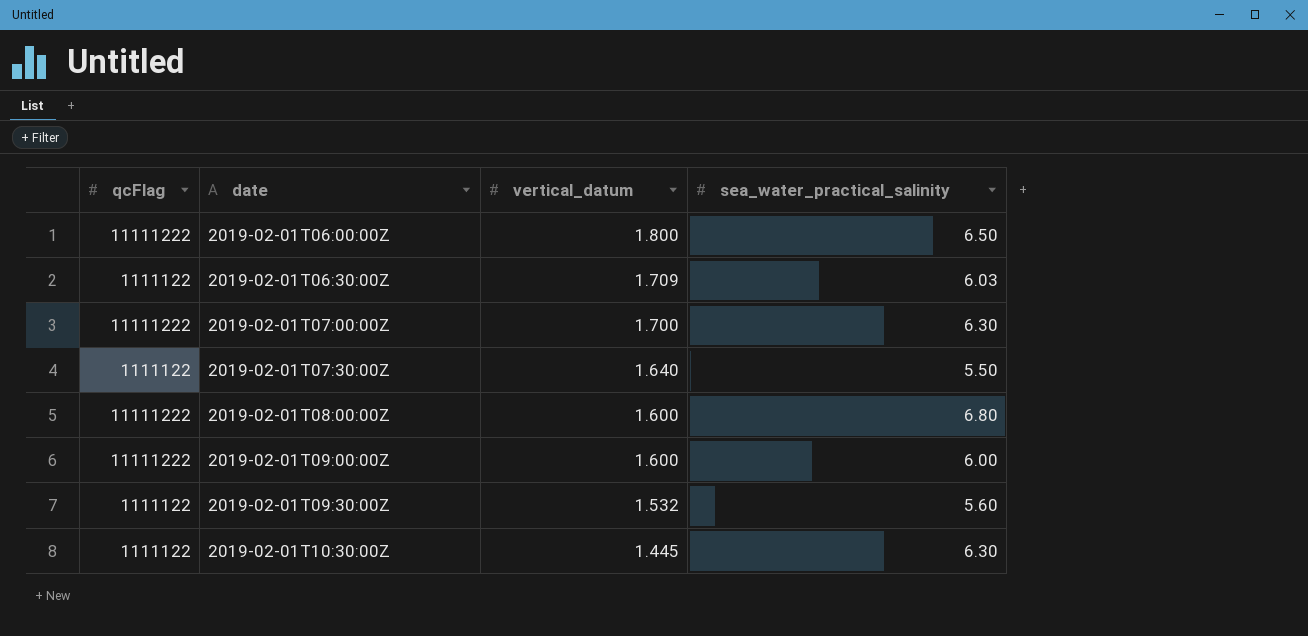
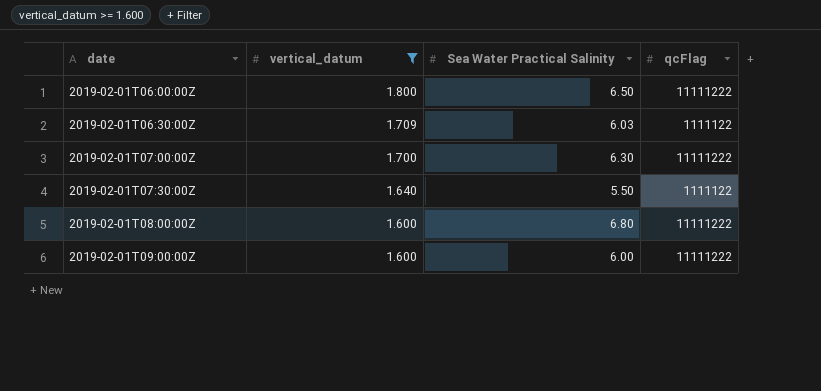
filter: none -> vertical_datum >= 1.600
column name: sea_water_practical_salinity -> Sea Water Practical Salinity
column qcFlag | position: 1 -> 4

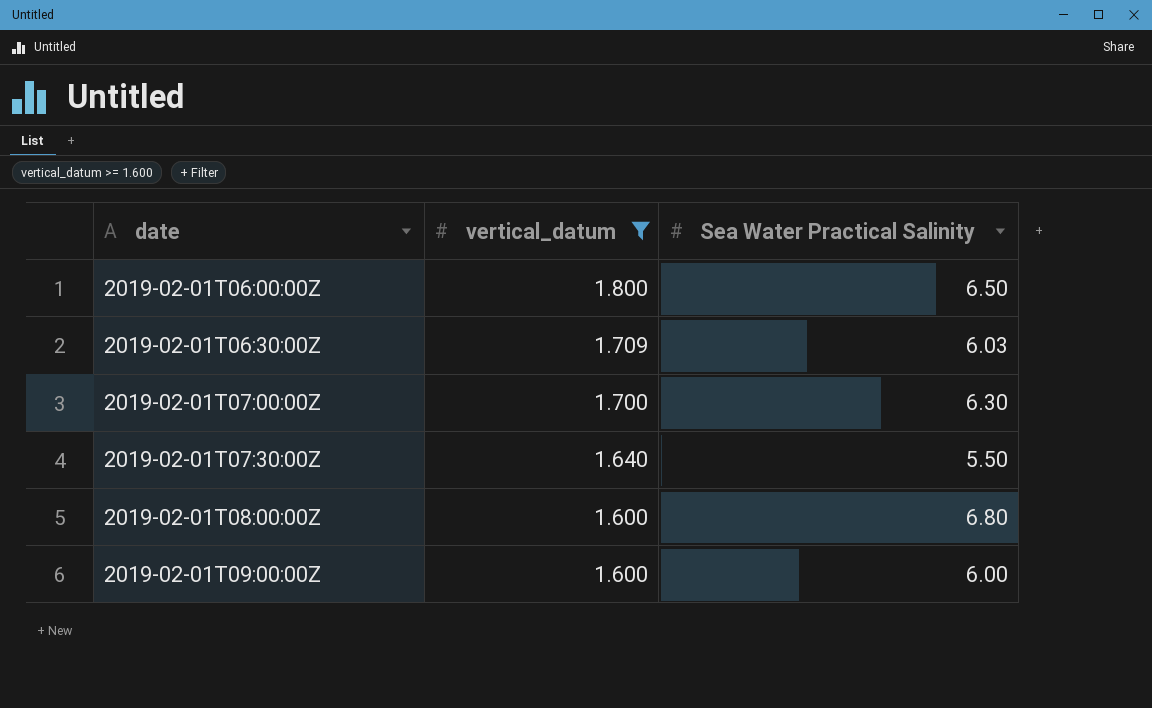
column qcFlag | position: 4 -> none

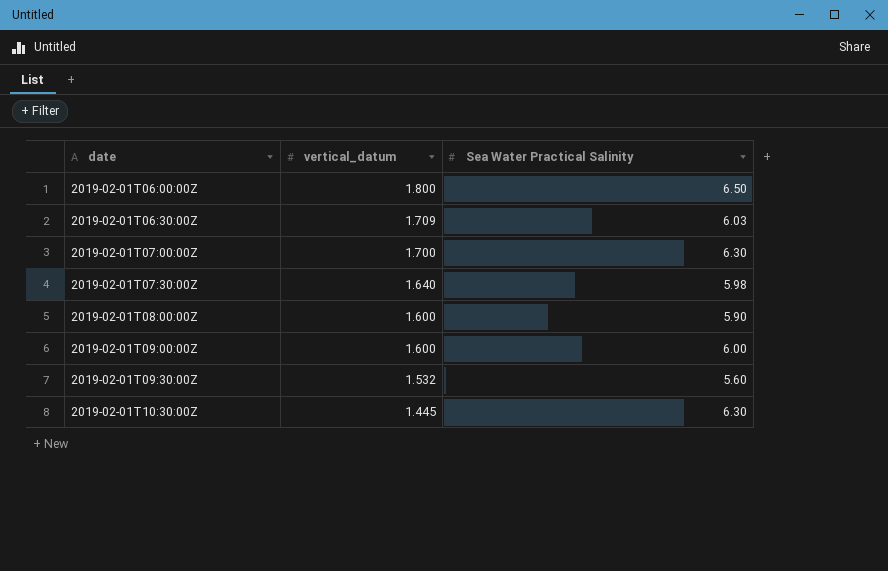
filter: vertical_datum >= 1.600 -> none
2019-02-01T07:30:00Z | Sea Water Practical Salinity: 5.50 -> 5.98
2019-02-01T08:00:00Z | Sea Water Practical Salinity: 6.80 -> 5.90

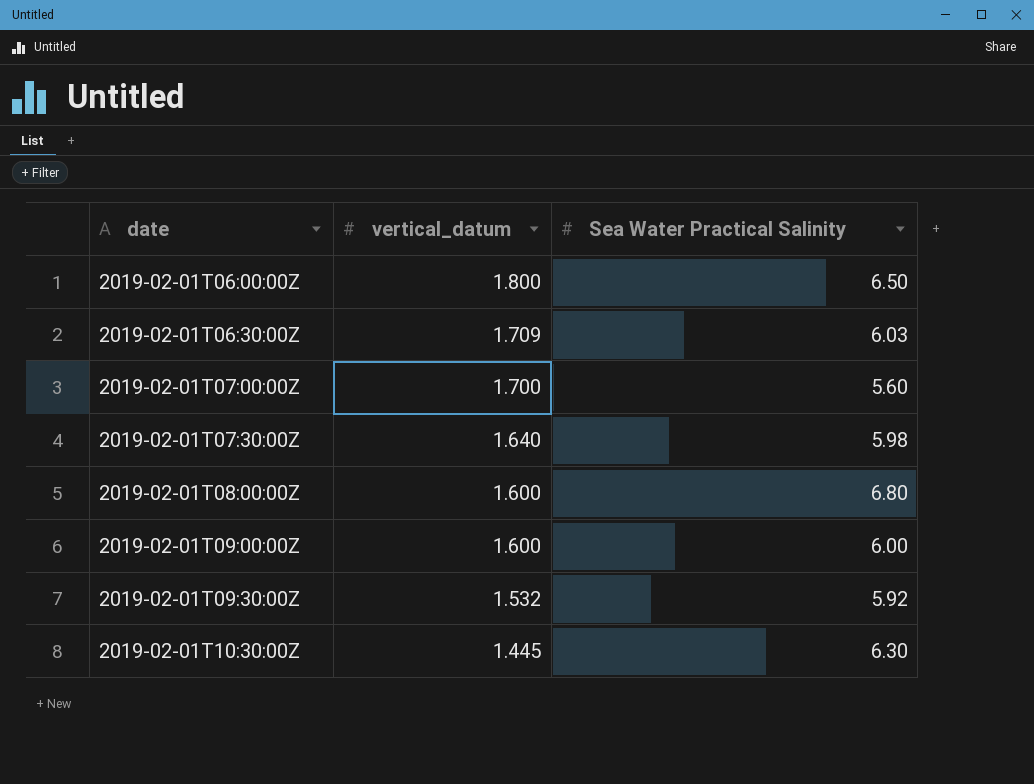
2019-02-01T07:00:00Z | Sea Water Practical Salinity: 6.30 -> 5.60
2019-02-01T08:00:00Z | Sea Water Practical Salinity: 5.90 -> 6.80
2019-02-01T09:30:00Z | Sea Water Practical Salinity: 5.60 -> 5.92

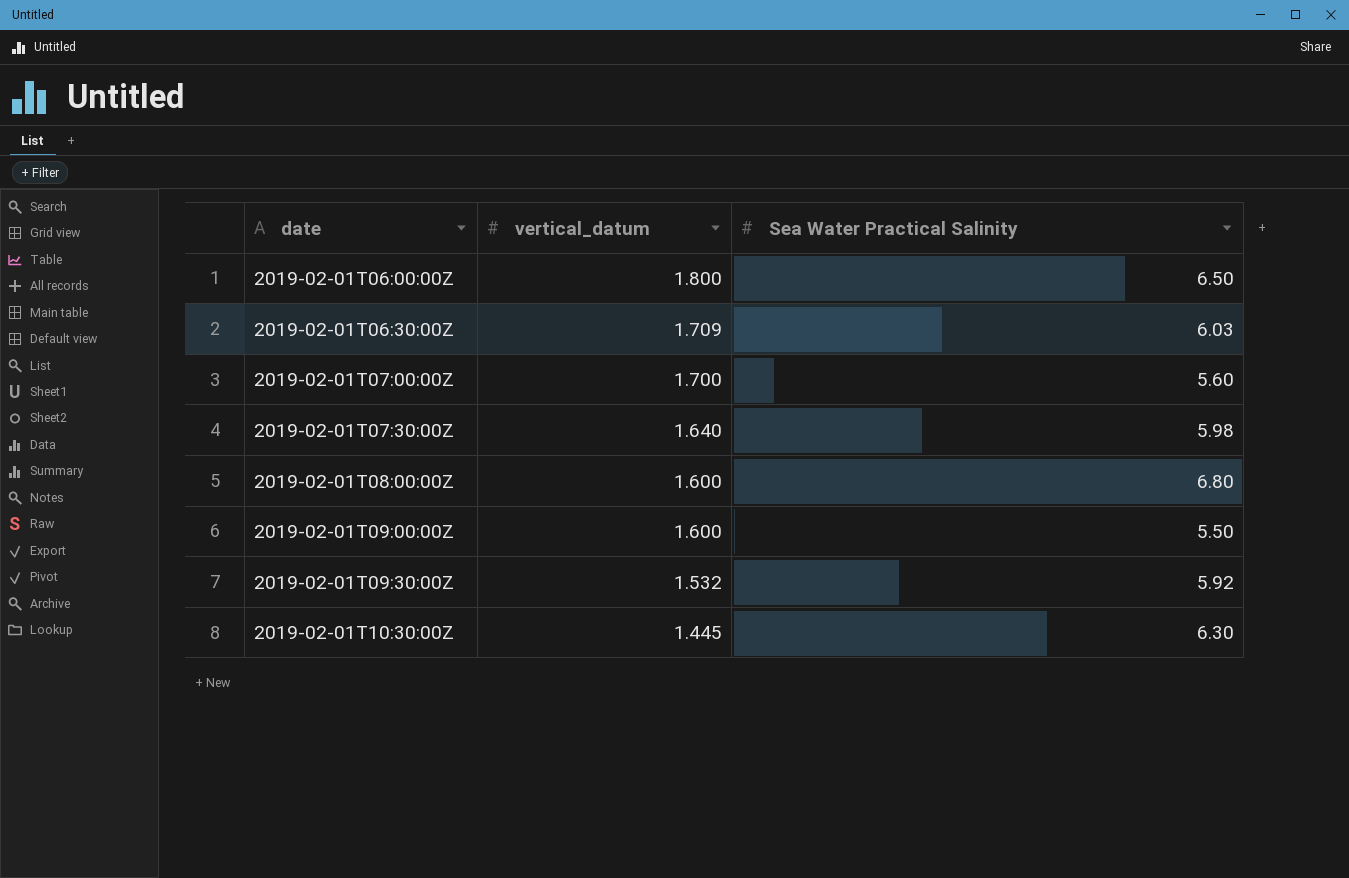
2019-02-01T09:00:00Z | Sea Water Practical Salinity: 6.00 -> 5.50

